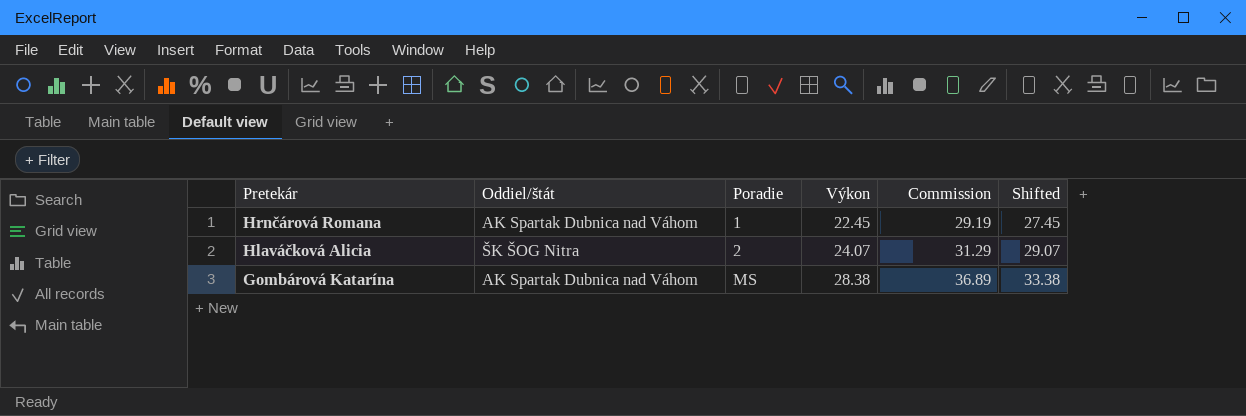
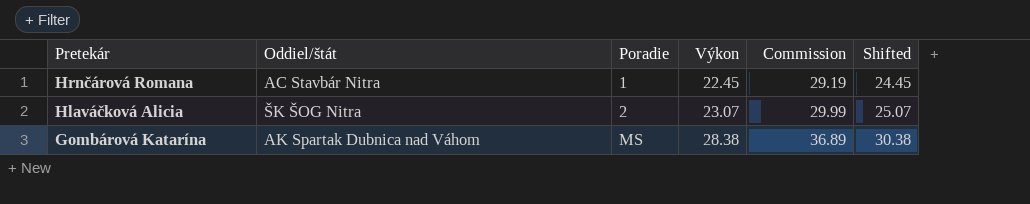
column Shifted | formula: [Výkon] + 5 -> [Výkon] + 2
Hrnčárová Romana | Oddiel/štát: AK Spartak Dubnica nad Váhom -> AC Stavbár Nitra
Hlaváčková Alicia | Výkon: 24.07 -> 23.07
Hlaváčková Alicia | Commission: 31.29 -> 29.99

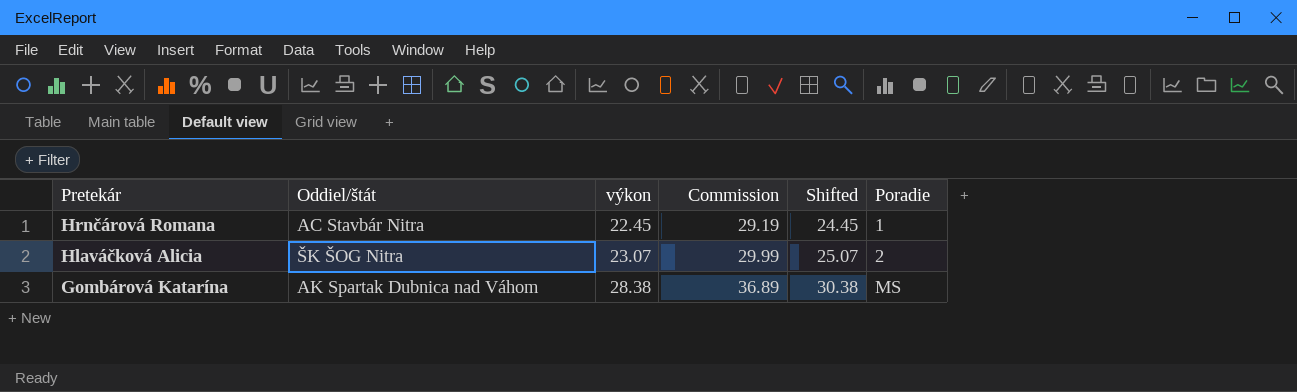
column name: Výkon -> výkon
column Poradie | position: 3 -> 6

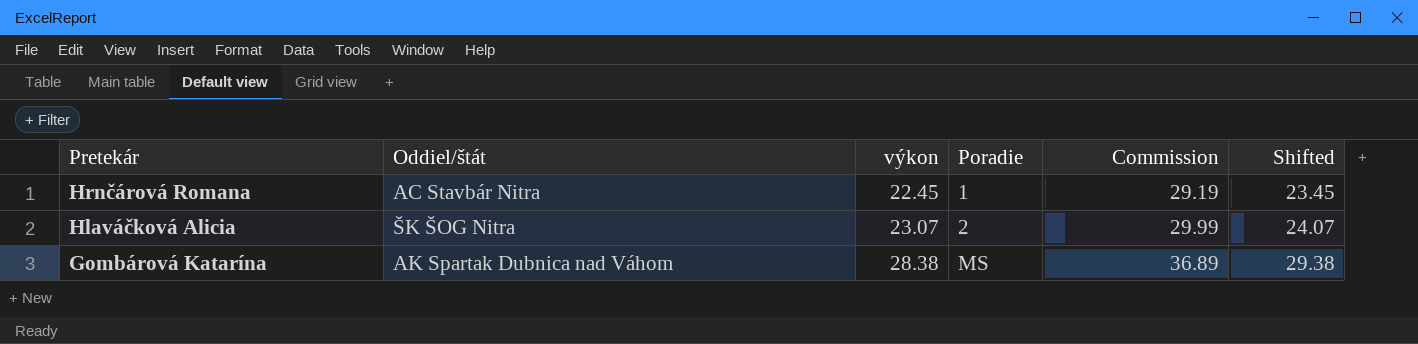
column Poradie | position: 6 -> 4
column Shifted | formula: [výkon] + 2 -> [výkon] + 1

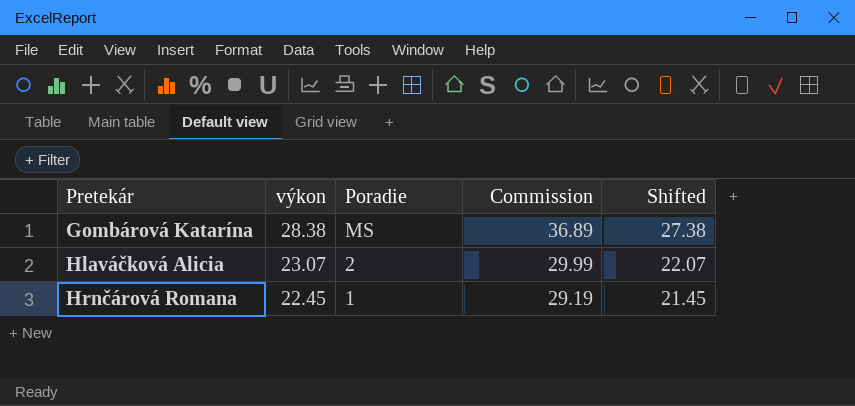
row order: Pretekár descending -> Pretekár ascending
column Oddiel/štát | position: 2 -> none
column Shifted | formula: [výkon] + 1 -> [výkon] - 1

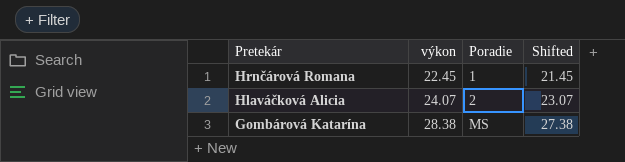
row order: Pretekár ascending -> Pretekár descending
column Commission | formula: [výkon] * 1.3 -> none
Hlaváčková Alicia | výkon: 23.07 -> 24.07
Hlaváčková Alicia | Shifted: 22.07 -> 23.07

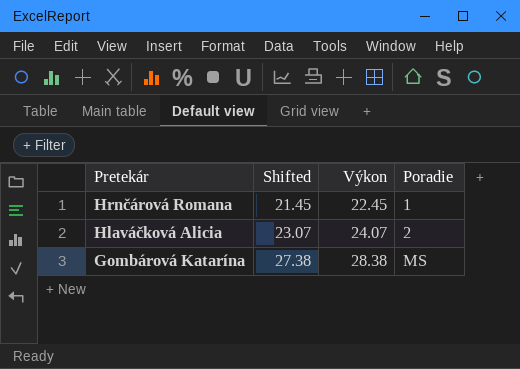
column Shifted | position: 4 -> 2
column name: výkon -> Výkon

